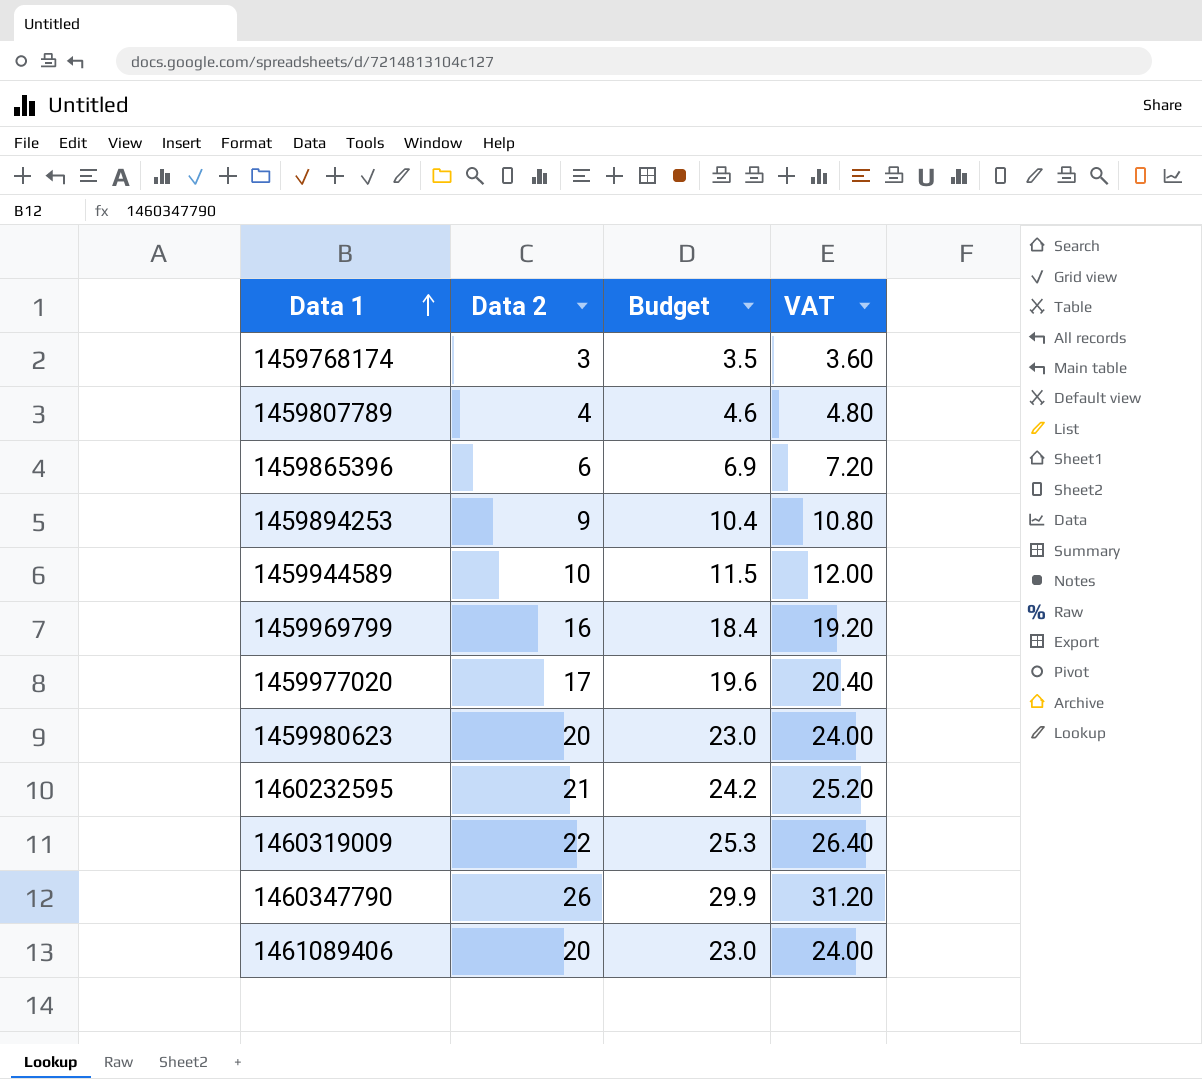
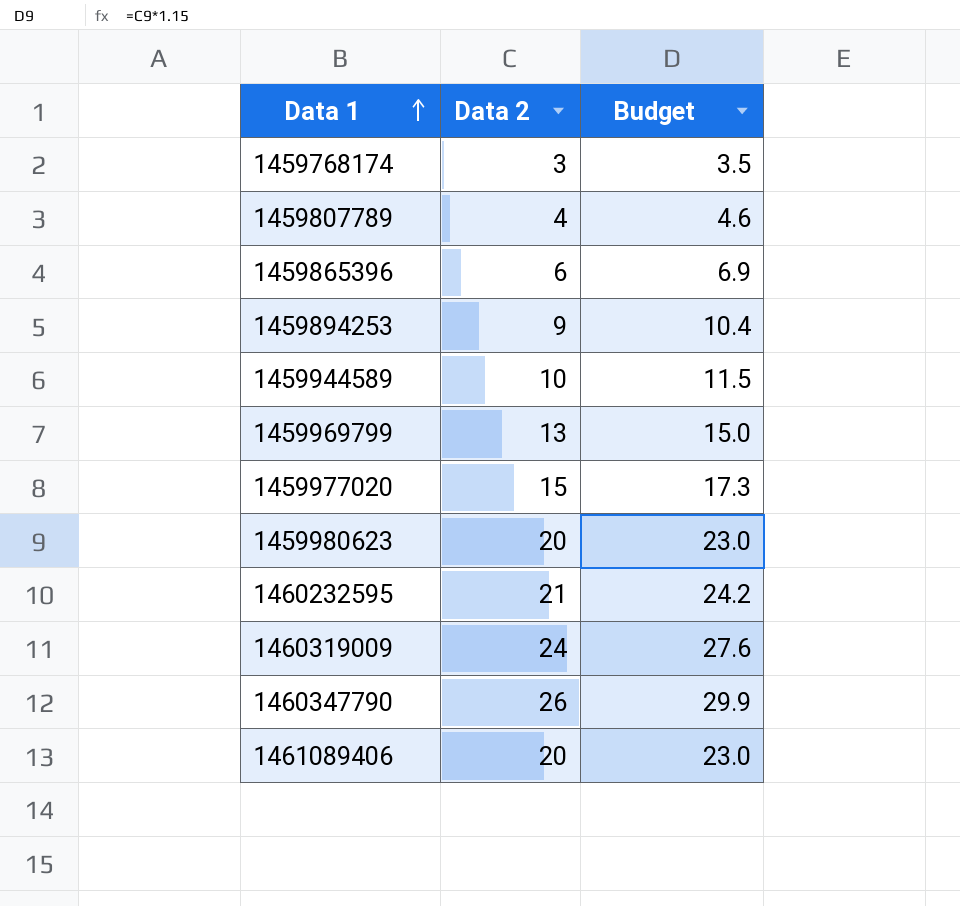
column VAT | formula: [Data 2] * 1.2 -> none
1459969799 | Data 2: 16 -> 13
1459969799 | Budget: 18.4 -> 15.0
1459977020 | Data 2: 17 -> 15
1459977020 | Budget: 19.6 -> 17.3
1460319009 | Data 2: 22 -> 24
1460319009 | Budget: 25.3 -> 27.6

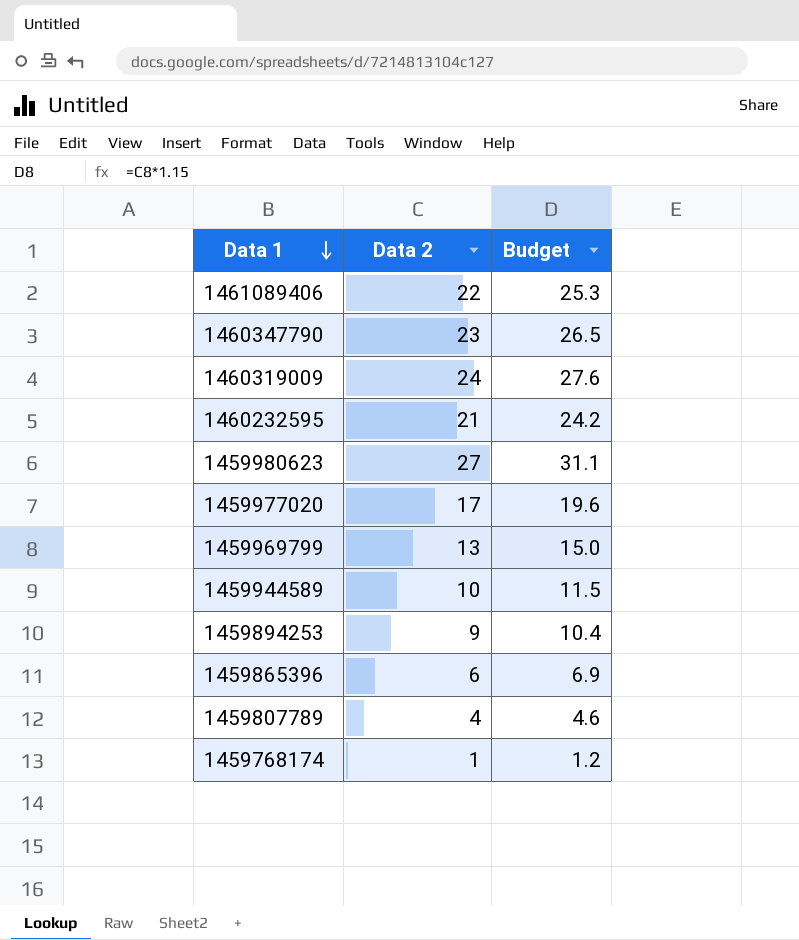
row order: Data 1 ascending -> Data 1 descending
1461089406 | Data 2: 20 -> 22
1461089406 | Budget: 23.0 -> 25.3
1460347790 | Data 2: 26 -> 23
1460347790 | Budget: 29.9 -> 26.5
1459980623 | Data 2: 20 -> 27
1459980623 | Budget: 23.0 -> 31.1
1459977020 | Data 2: 15 -> 17
1459977020 | Budget: 17.3 -> 19.6
1459768174 | Data 2: 3 -> 1
1459768174 | Budget: 3.5 -> 1.2

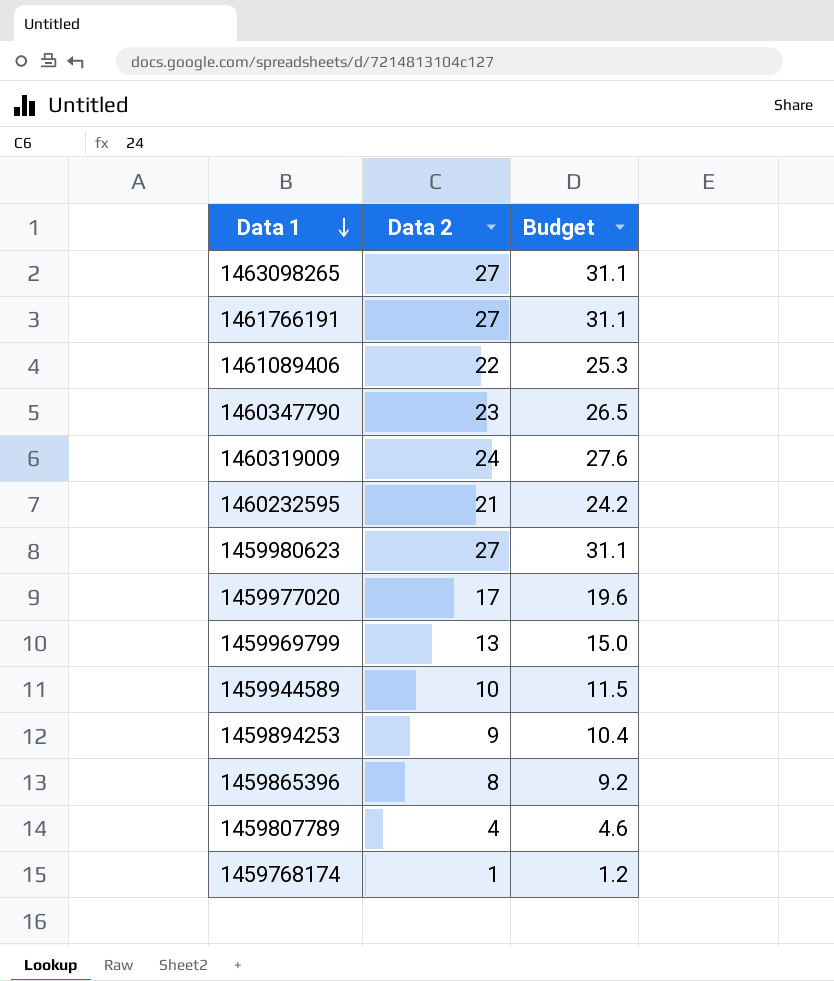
row 1463098265: none -> 27 | 31.1
row 1461766191: none -> 27 | 31.1
1459865396 | Data 2: 6 -> 8
1459865396 | Budget: 6.9 -> 9.2

